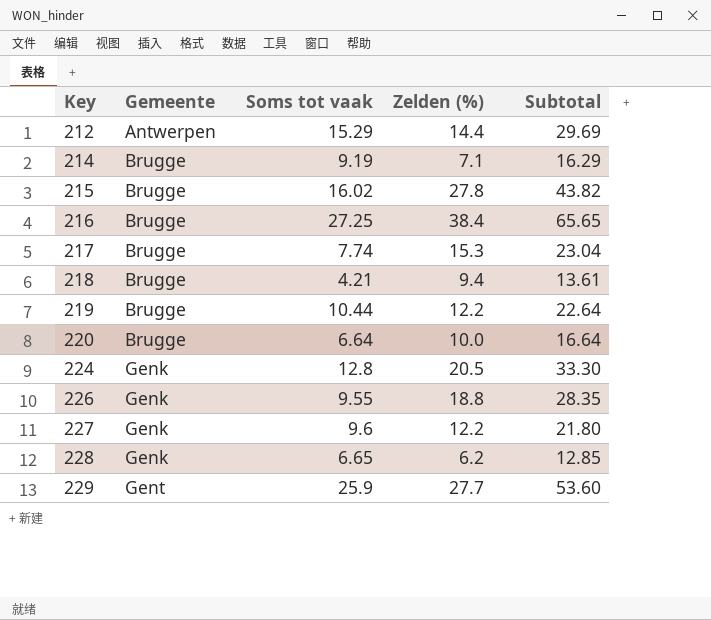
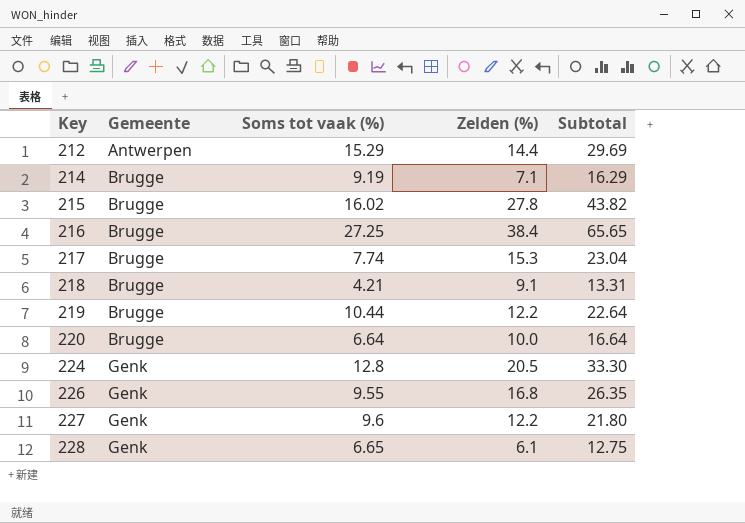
column name: Soms tot vaak -> Soms tot vaak (%)
row 229: Gent | 25.9 | 27.7 | 53.60 -> none
218 | Zelden (%): 9.4 -> 9.1
218 | Subtotal: 13.61 -> 13.31
226 | Zelden (%): 18.8 -> 16.8
226 | Subtotal: 28.35 -> 26.35
228 | Zelden (%): 6.2 -> 6.1
228 | Subtotal: 12.85 -> 12.75

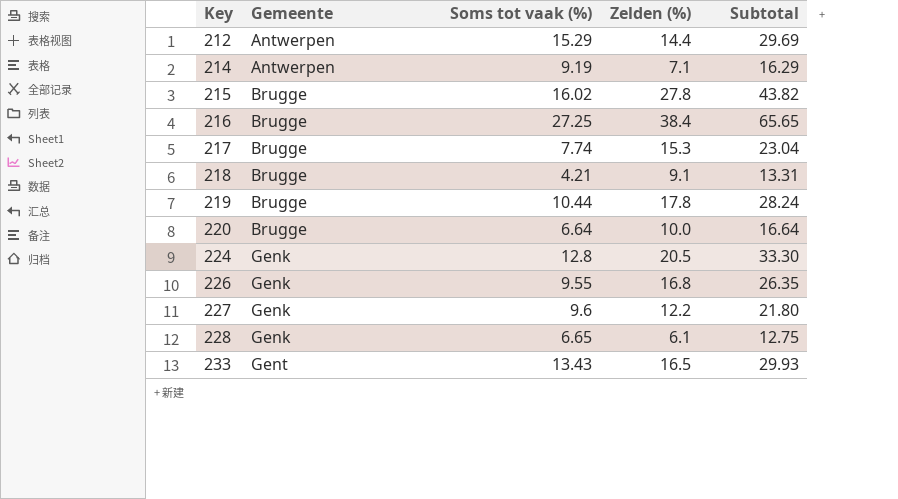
214 | Gemeente: Brugge -> Antwerpen
219 | Zelden (%): 12.2 -> 17.8
219 | Subtotal: 22.64 -> 28.24
row 233: none -> Gent | 13.43 | 16.5 | 29.93

